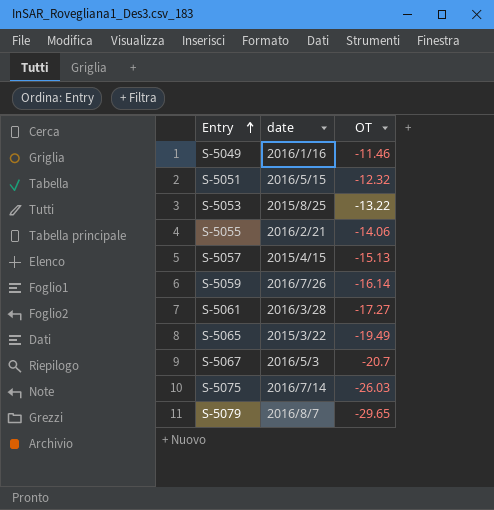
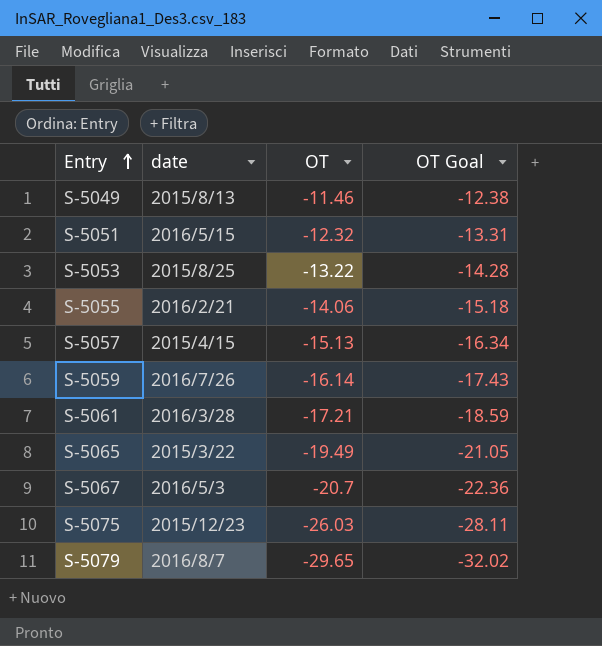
column OT Goal | formula: none -> [OT] * 1.08
S-5049 | date: 2016/1/16 -> 2015/8/13
S-5061 | OT: -17.27 -> -17.21
S-5075 | date: 2016/7/14 -> 2015/12/23

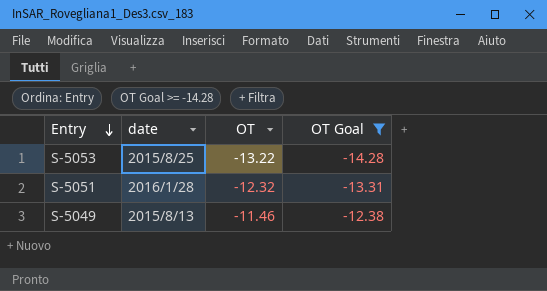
filter: none -> OT Goal >= -14.28
row order: Entry ascending -> Entry descending
S-5051 | date: 2016/5/15 -> 2016/1/28

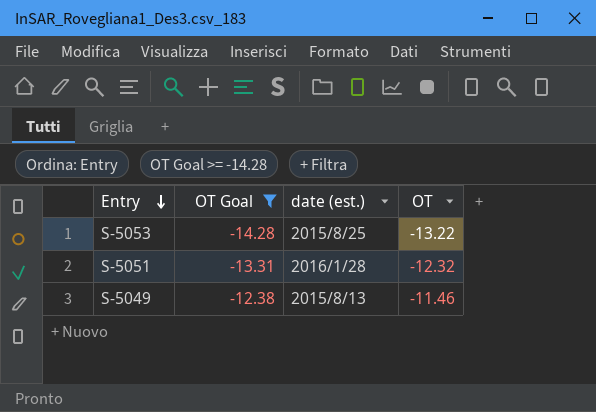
column OT Goal | position: 4 -> 2
column name: date -> date (est.)

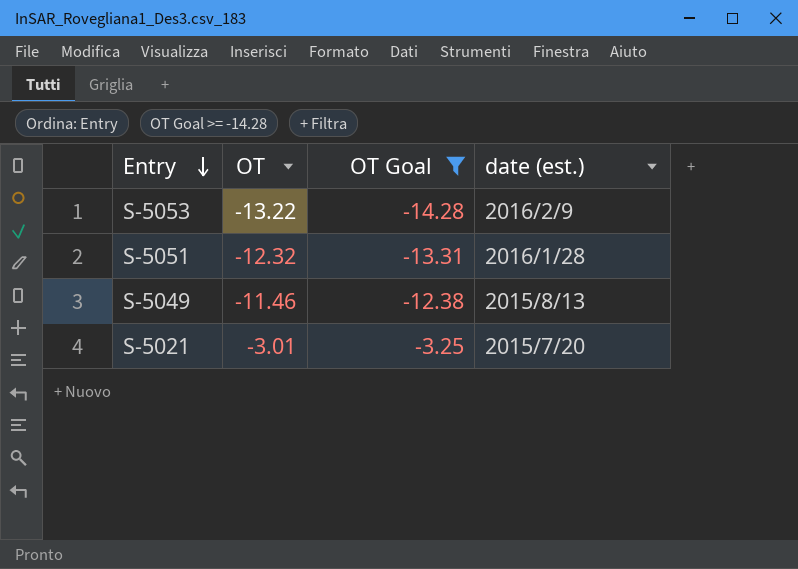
column OT | position: 4 -> 2
S-5053 | date (est.): 2015/8/25 -> 2016/2/9
row S-5021: none -> -3.01 | -3.25 | 2015/7/20

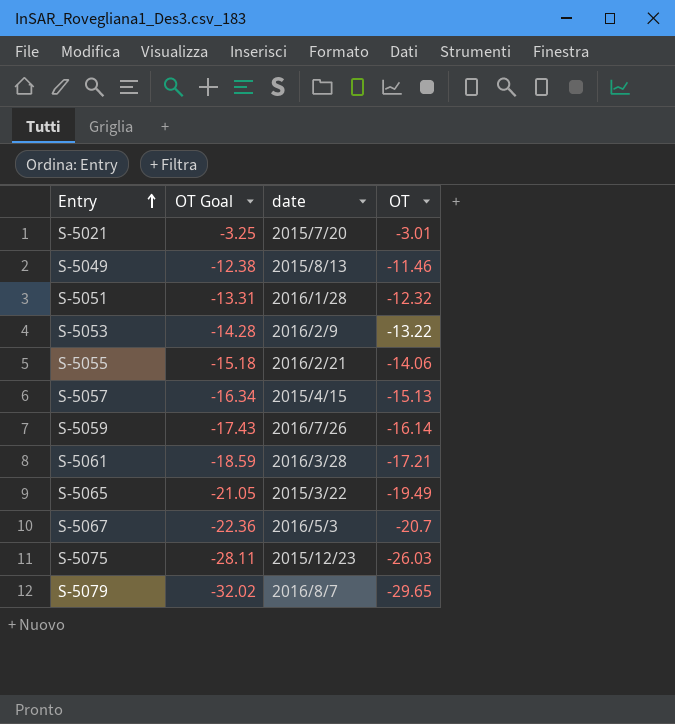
filter: OT Goal >= -14.28 -> none
row order: Entry descending -> Entry ascending
column name: date (est.) -> date
column OT | position: 2 -> 4

